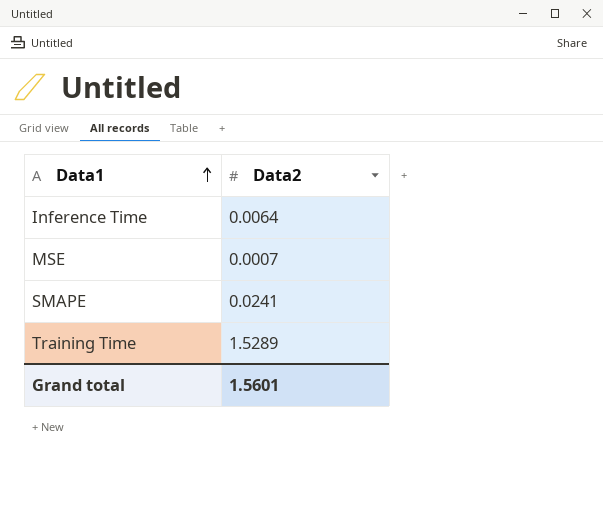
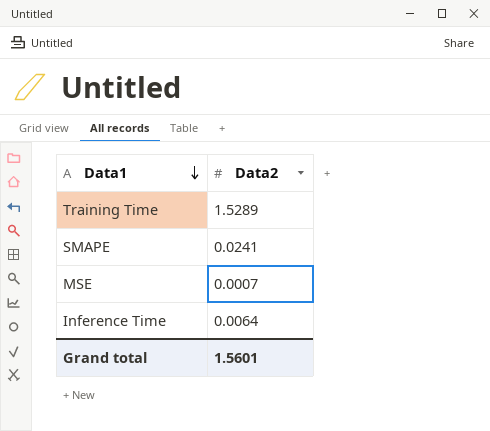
row order: Data1 ascending -> Data1 descending

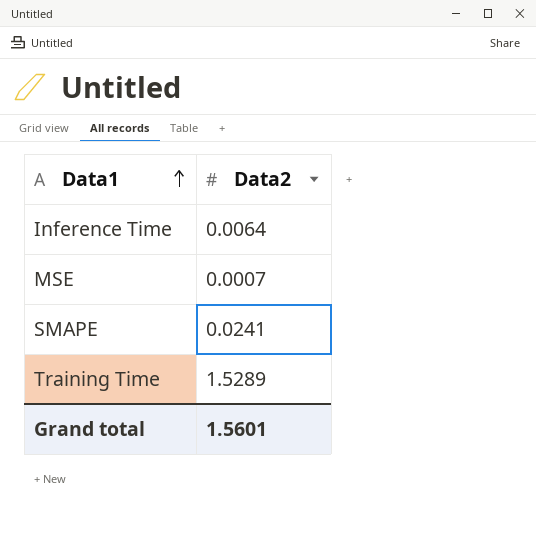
row order: Data1 descending -> Data1 ascending

